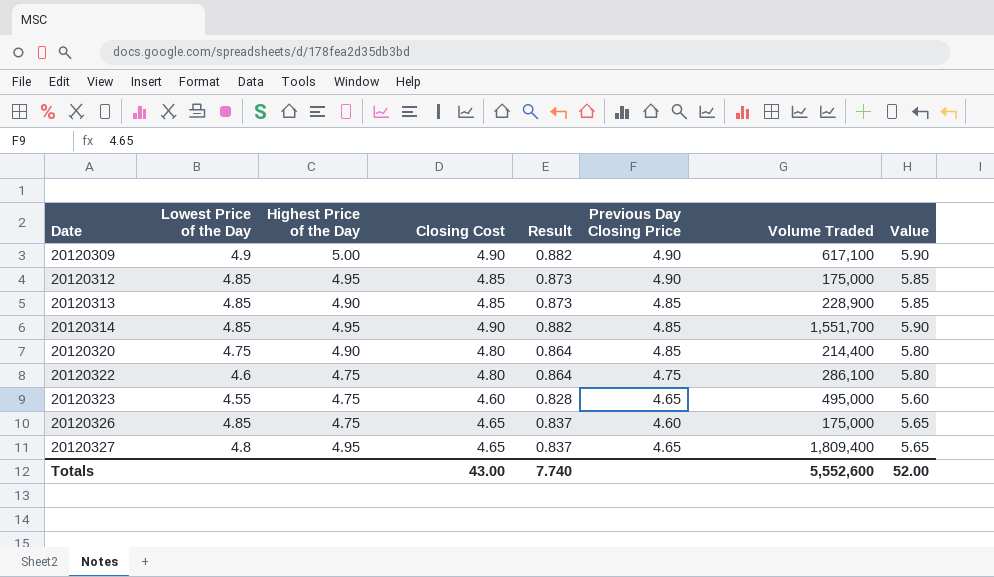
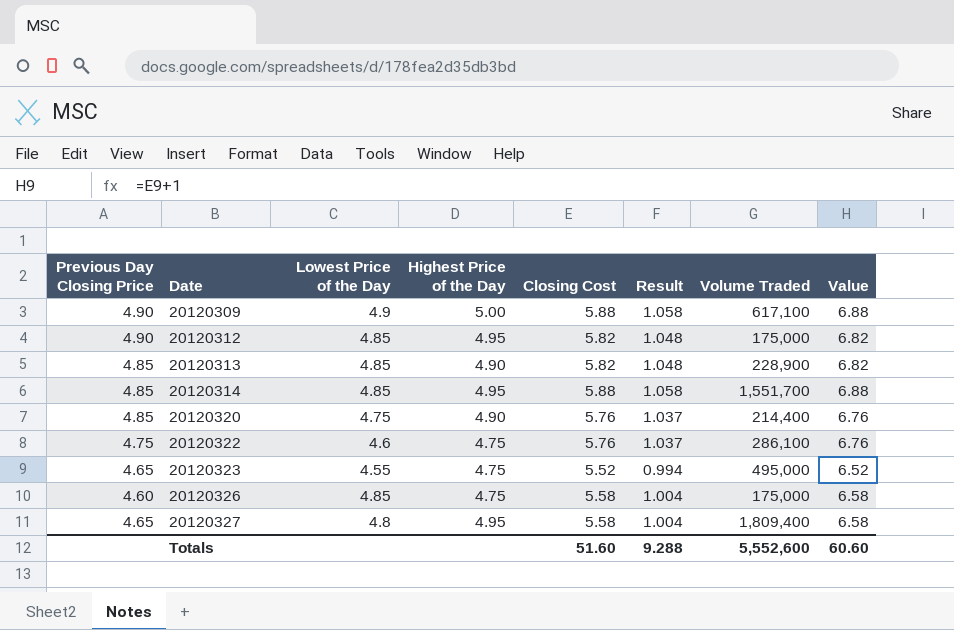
column Previous Day Closing Price | position: 6 -> 1
20120309 | Closing Cost: 4.90 -> 5.88
20120309 | Result: 0.882 -> 1.058
20120309 | Value: 5.90 -> 6.88
20120312 | Closing Cost: 4.85 -> 5.82
20120312 | Result: 0.873 -> 1.048
20120312 | Value: 5.85 -> 6.82
20120313 | Closing Cost: 4.85 -> 5.82
20120313 | Result: 0.873 -> 1.048
20120313 | Value: 5.85 -> 6.82
20120314 | Closing Cost: 4.90 -> 5.88
20120314 | Result: 0.882 -> 1.058
20120314 | Value: 5.90 -> 6.88
20120320 | Closing Cost: 4.80 -> 5.76
20120320 | Result: 0.864 -> 1.037
20120320 | Value: 5.80 -> 6.76
20120322 | Closing Cost: 4.80 -> 5.76
20120322 | Result: 0.864 -> 1.037
20120322 | Value: 5.80 -> 6.76
20120323 | Closing Cost: 4.60 -> 5.52
20120323 | Result: 0.828 -> 0.994
20120323 | Value: 5.60 -> 6.52
20120326 | Closing Cost: 4.65 -> 5.58
20120326 | Result: 0.837 -> 1.004
20120326 | Value: 5.65 -> 6.58
20120327 | Closing Cost: 4.65 -> 5.58
20120327 | Result: 0.837 -> 1.004
20120327 | Value: 5.65 -> 6.58
Totals | Closing Cost: 43.00 -> 51.60
Totals | Result: 7.740 -> 9.288
Totals | Value: 52.00 -> 60.60

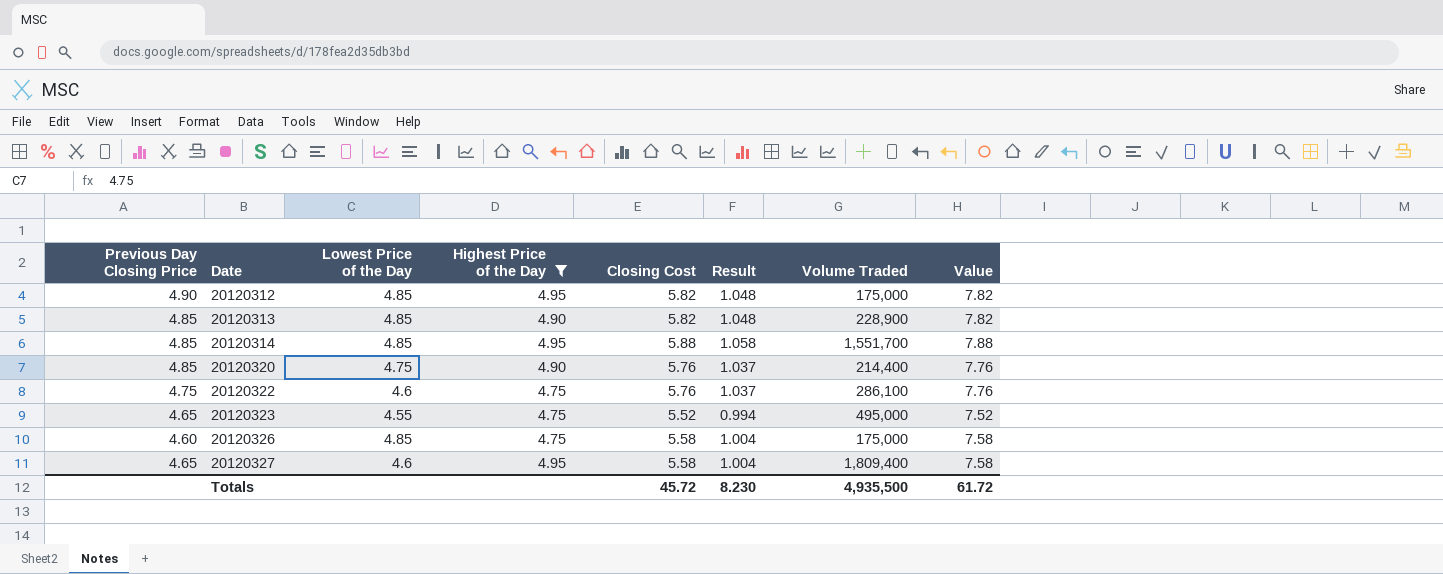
filter: none -> Highest Price of the Day != 5.00
column Value | formula: [Closing Cost] + 1 -> [Closing Cost] + 2
20120327 | Lowest Price of the Day: 4.8 -> 4.6
Totals | Closing Cost: 51.60 -> 45.72
Totals | Result: 9.288 -> 8.230
Totals | Volume Traded: 5,552,600 -> 4,935,500
Totals | Value: 60.60 -> 61.72

